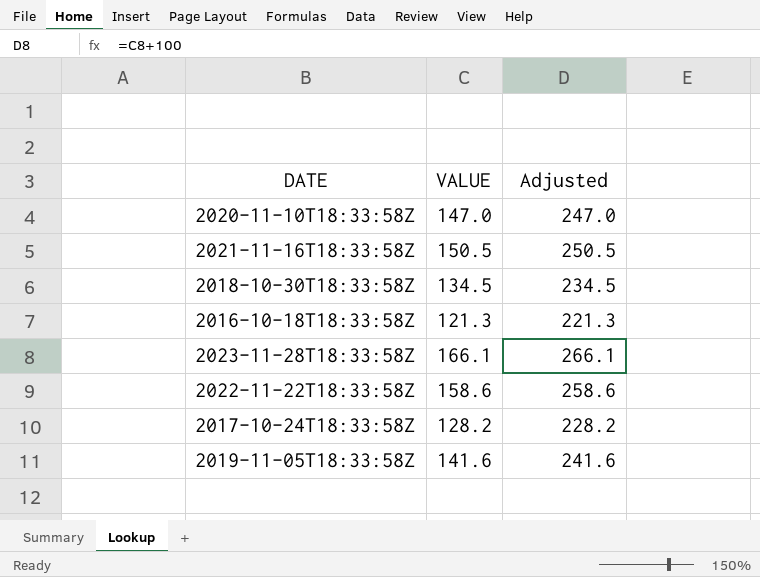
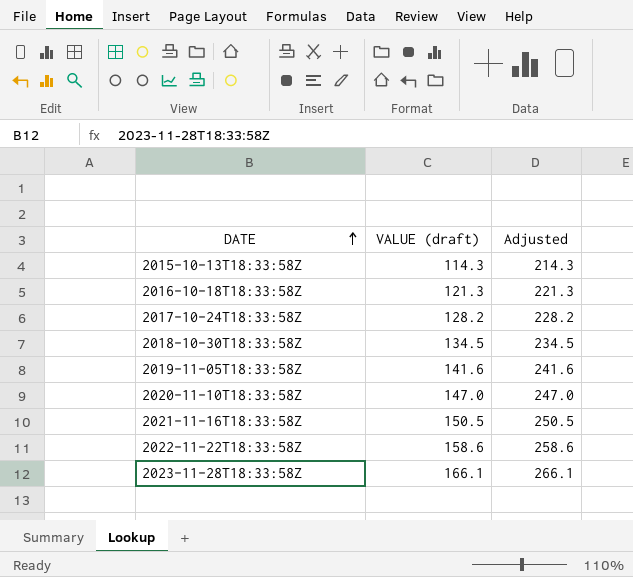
row order: none -> DATE ascending
column name: VALUE -> VALUE (draft)
row 2015-10-13T18:33:58Z: none -> 114.3 | 214.3

